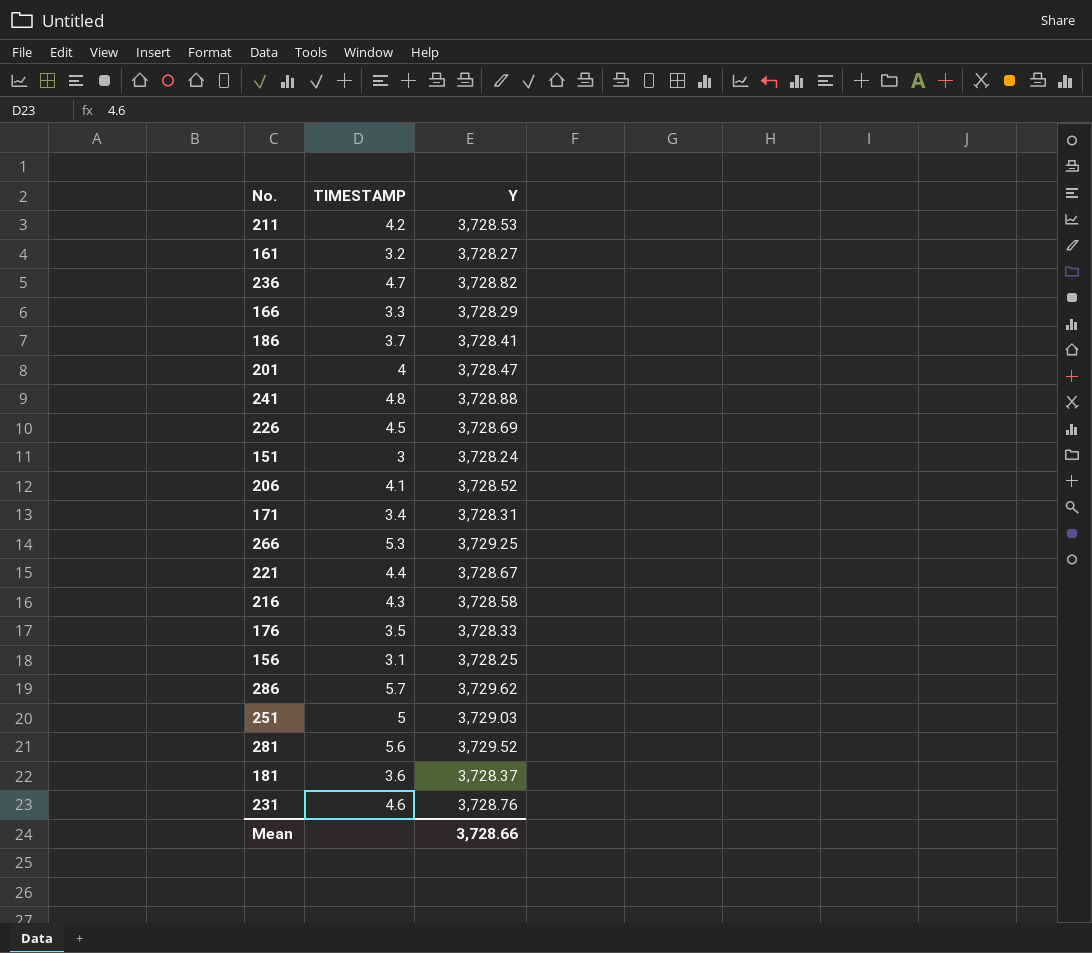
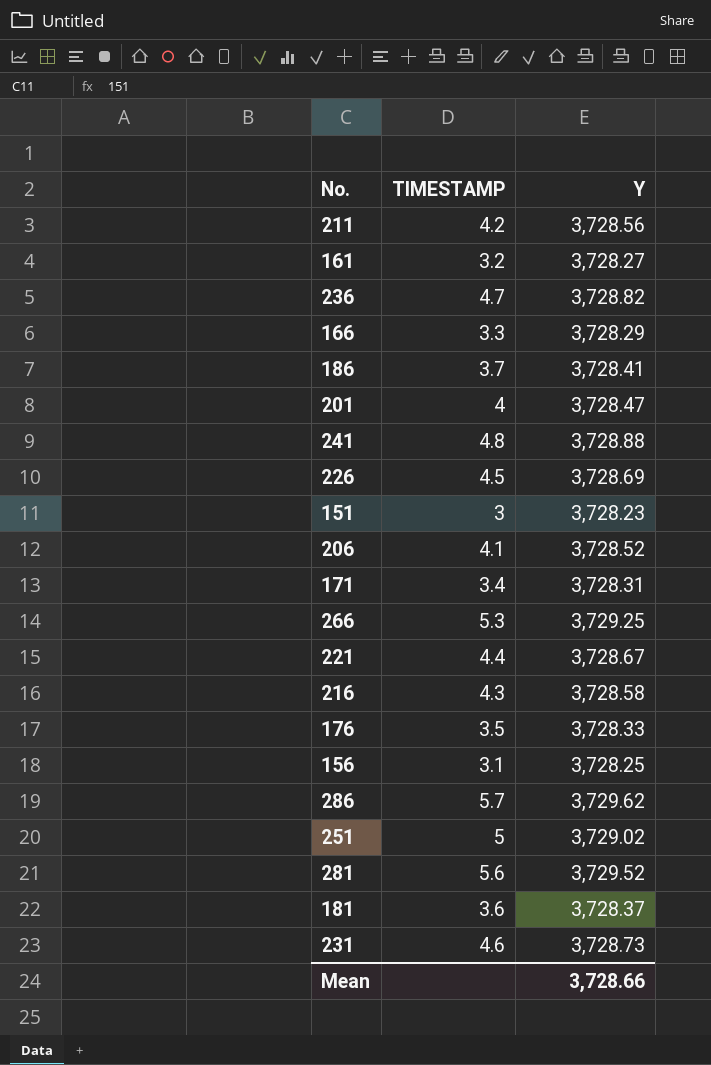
211 | Y: 3,728.53 -> 3,728.56
151 | Y: 3,728.24 -> 3,728.23
251 | Y: 3,729.03 -> 3,729.02
231 | Y: 3,728.76 -> 3,728.73

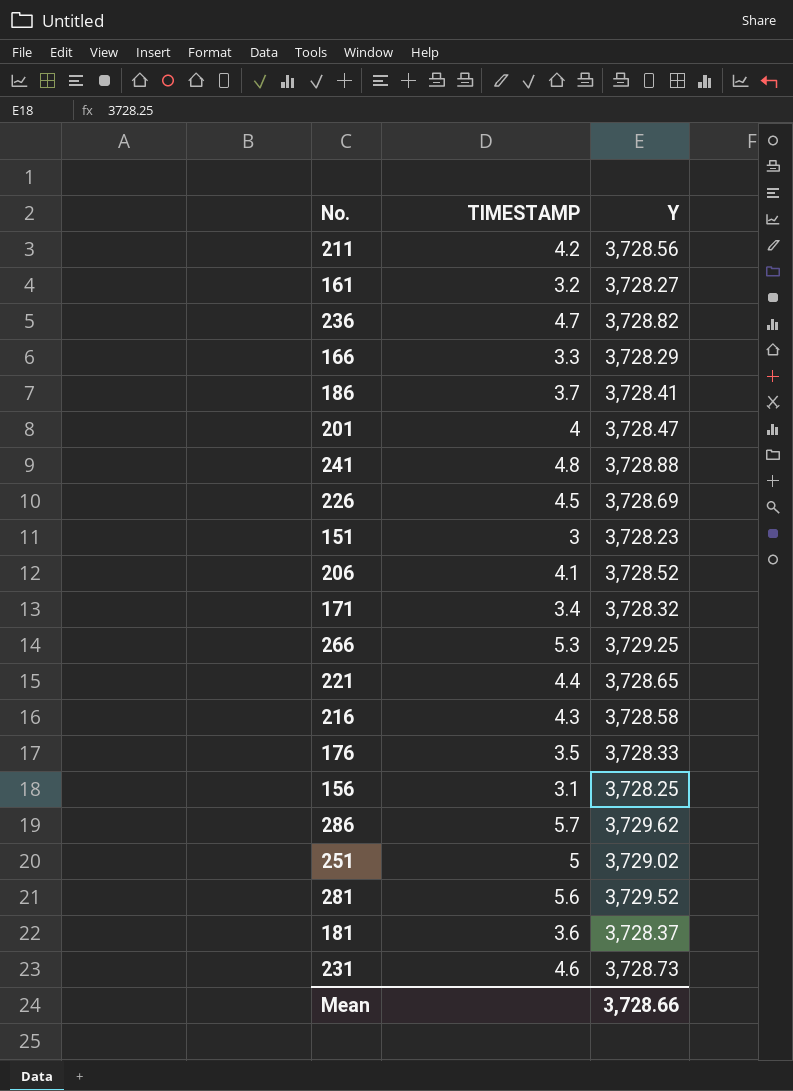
171 | Y: 3,728.31 -> 3,728.32
221 | Y: 3,728.67 -> 3,728.65

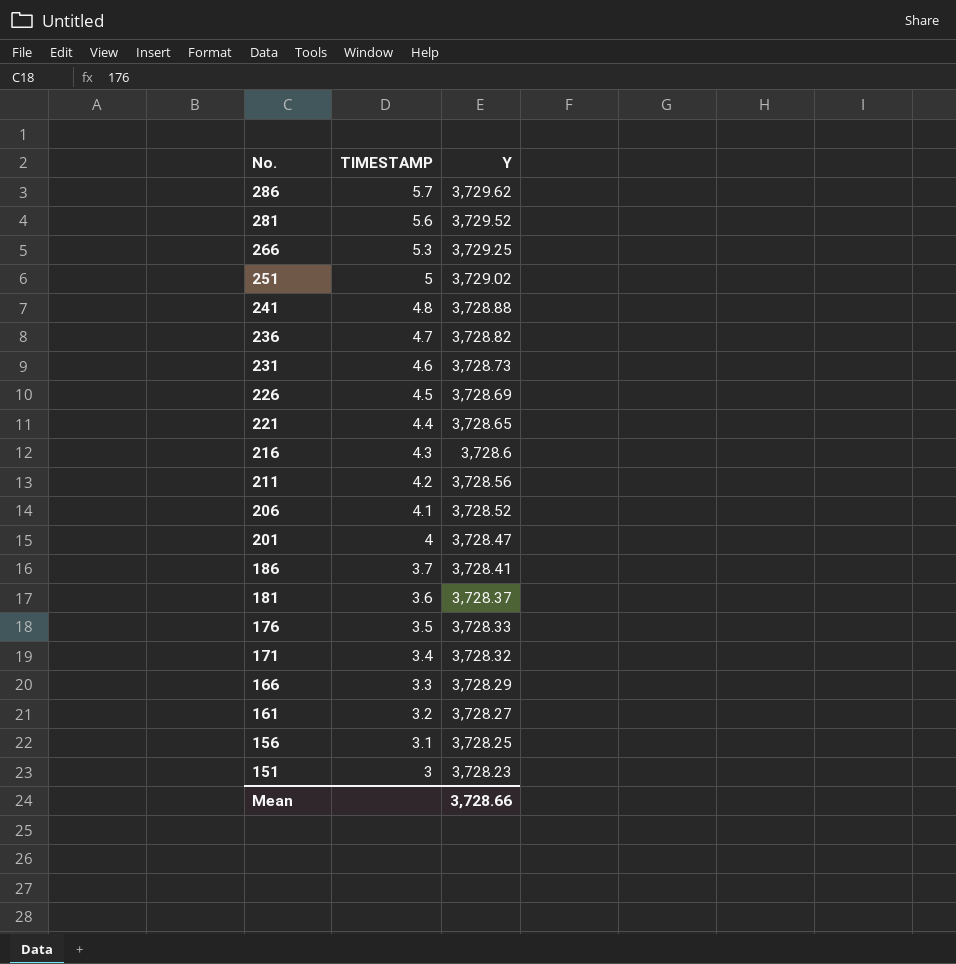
row order: none -> No. descending
216 | Y: 3,728.58 -> 3,728.6

